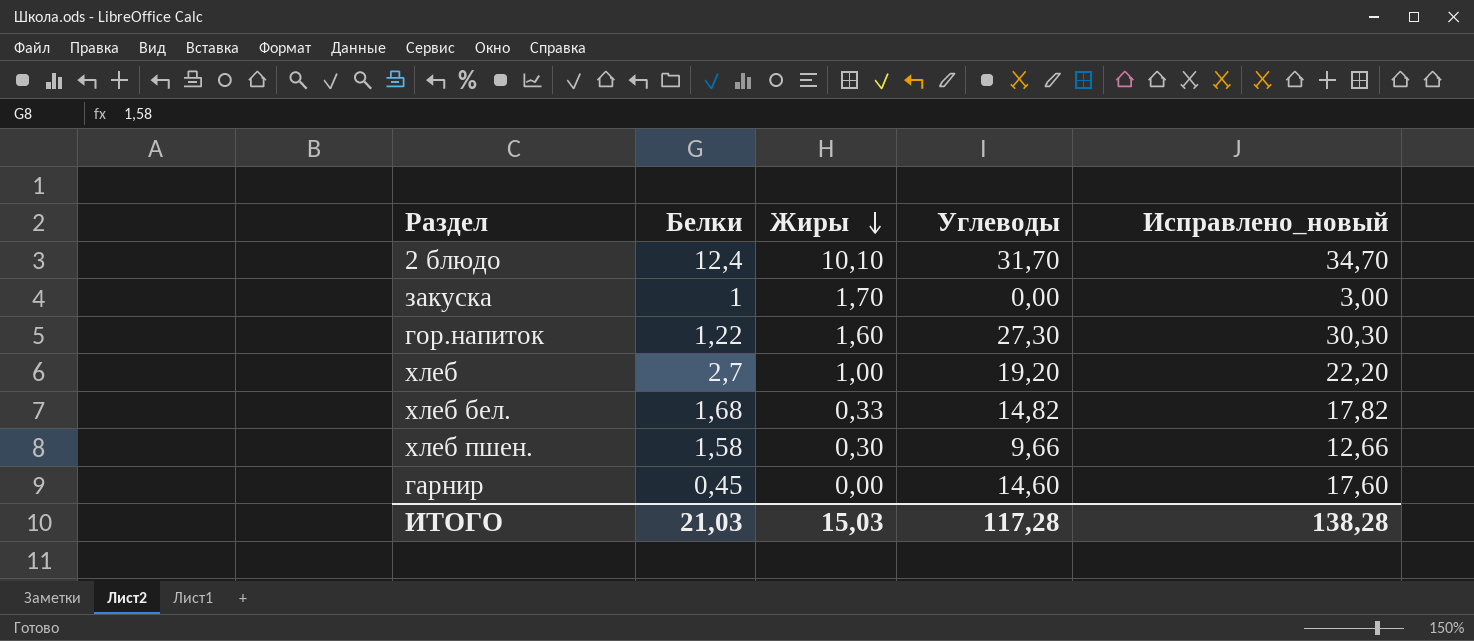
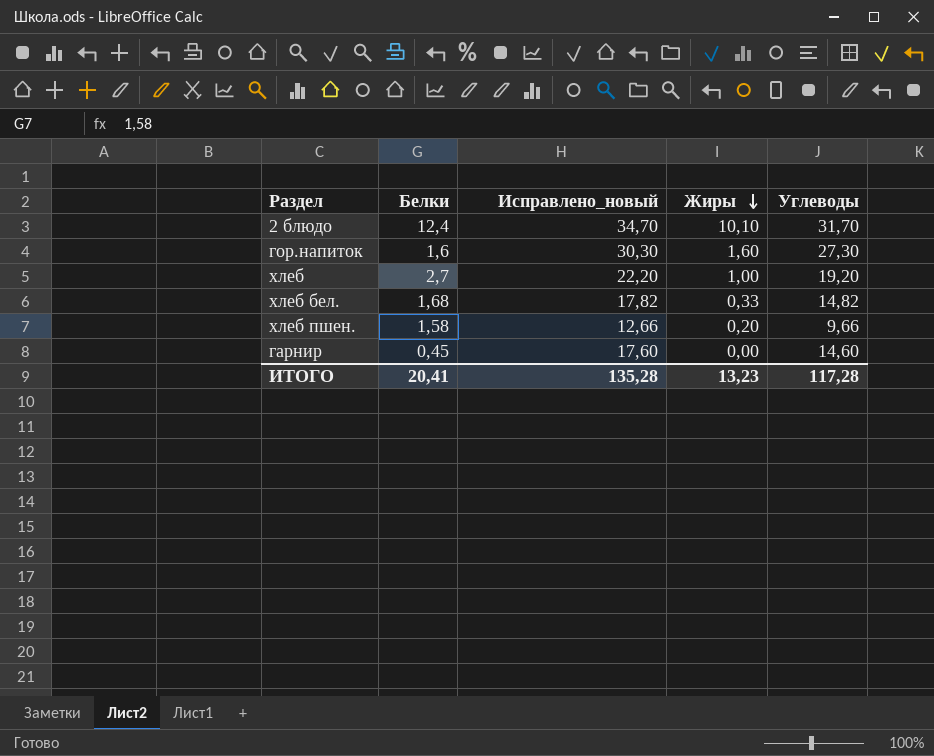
column Исправлено_новый | position: 5 -> 3
row закуска: 1 | 1,70 | 0,00 | 3,00 -> none
гор.напиток | Белки: 1,22 -> 1,6
хлеб пшен. | Жиры: 0,30 -> 0,20
ИТОГО | Белки: 21,03 -> 20,41
ИТОГО | Исправлено_новый: 138,28 -> 135,28
ИТОГО | Жиры: 15,03 -> 13,23

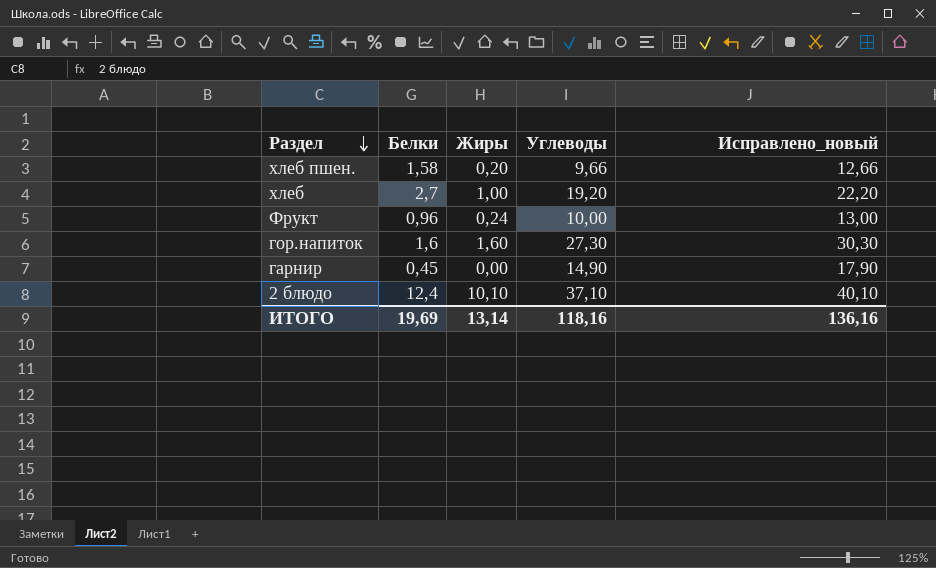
row order: Жиры descending -> Раздел descending
column Исправлено_новый | position: 3 -> 5
row хлеб бел.: 1,68 | 17,82 | 0,33 | 14,82 -> none
row Фрукт: none -> 0,96 | 0,24 | 10,00 | 13,00
гарнир | Углеводы: 14,60 -> 14,90
гарнир | Исправлено_новый: 17,60 -> 17,90
2 блюдо | Углеводы: 31,70 -> 37,10
2 блюдо | Исправлено_новый: 34,70 -> 40,10
ИТОГО | Белки: 20,41 -> 19,69
ИТОГО | Жиры: 13,23 -> 13,14
ИТОГО | Углеводы: 117,28 -> 118,16
ИТОГО | Исправлено_новый: 135,28 -> 136,16

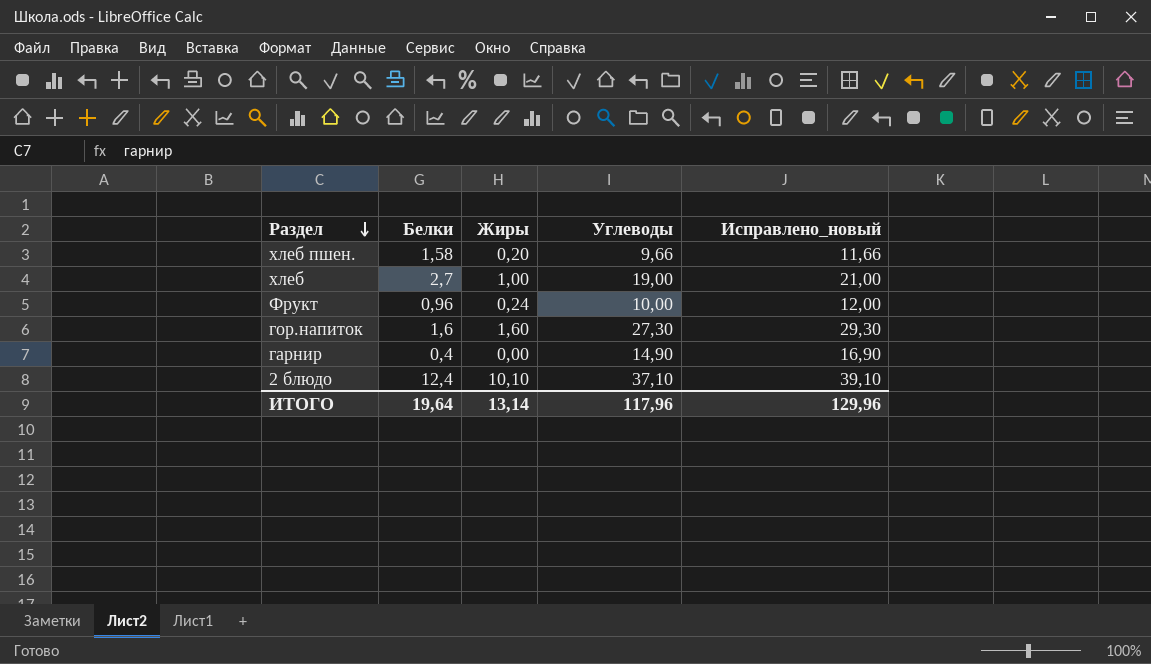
column Исправлено_новый | formula: [Углеводы] + 3 -> [Углеводы] + 2
хлеб | Углеводы: 19,20 -> 19,00
гарнир | Белки: 0,45 -> 0,4
ИТОГО | Белки: 19,69 -> 19,64
ИТОГО | Углеводы: 118,16 -> 117,96
ИТОГО | Исправлено_новый: 136,16 -> 129,96

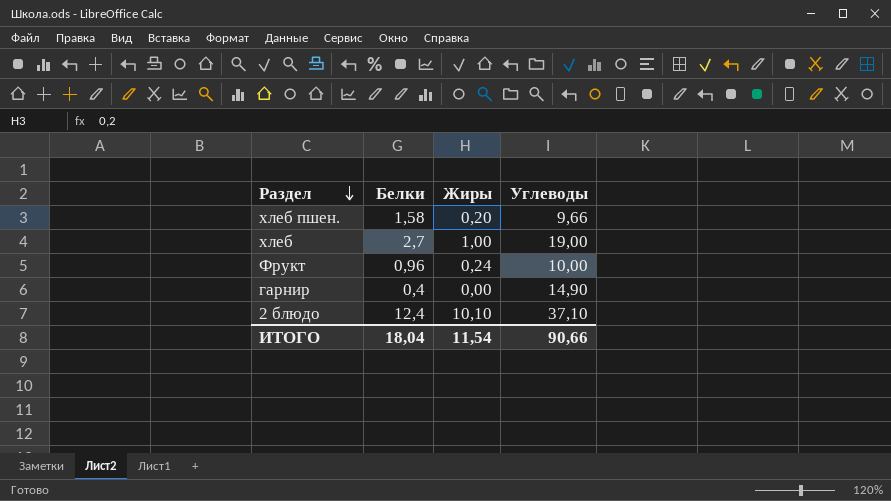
column Исправлено_новый | formula: [Углеводы] + 2 -> none
row гор.напиток: 1,6 | 1,60 | 27,30 | 29,30 -> none
ИТОГО | Белки: 19,64 -> 18,04
ИТОГО | Жиры: 13,14 -> 11,54
ИТОГО | Углеводы: 117,96 -> 90,66

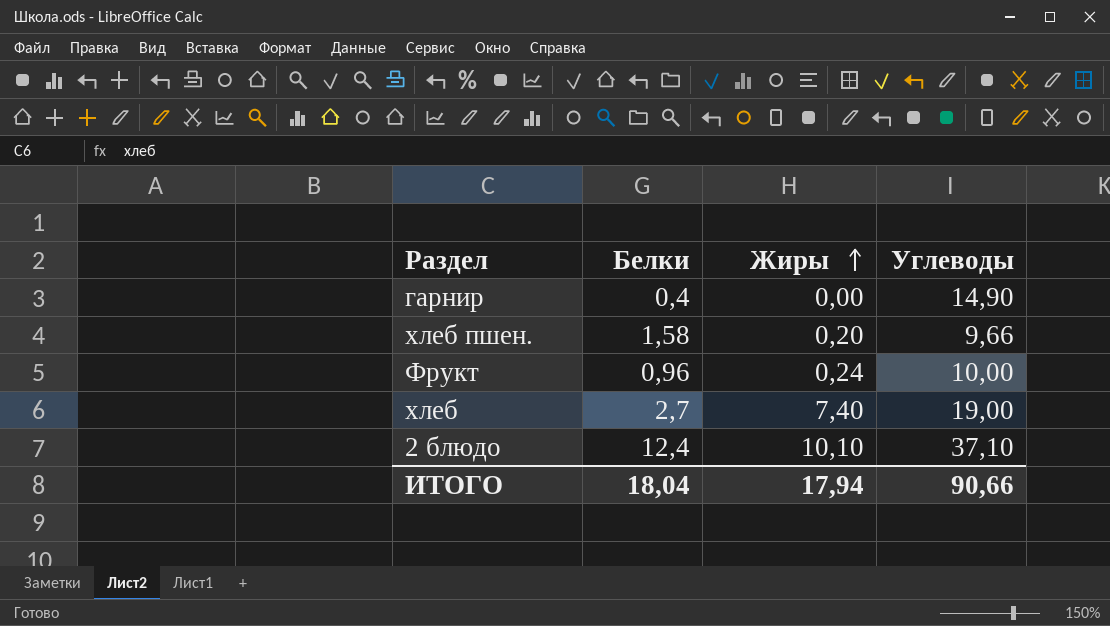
row order: Раздел descending -> Жиры ascending
хлеб | Жиры: 1,00 -> 7,40
ИТОГО | Жиры: 11,54 -> 17,94

